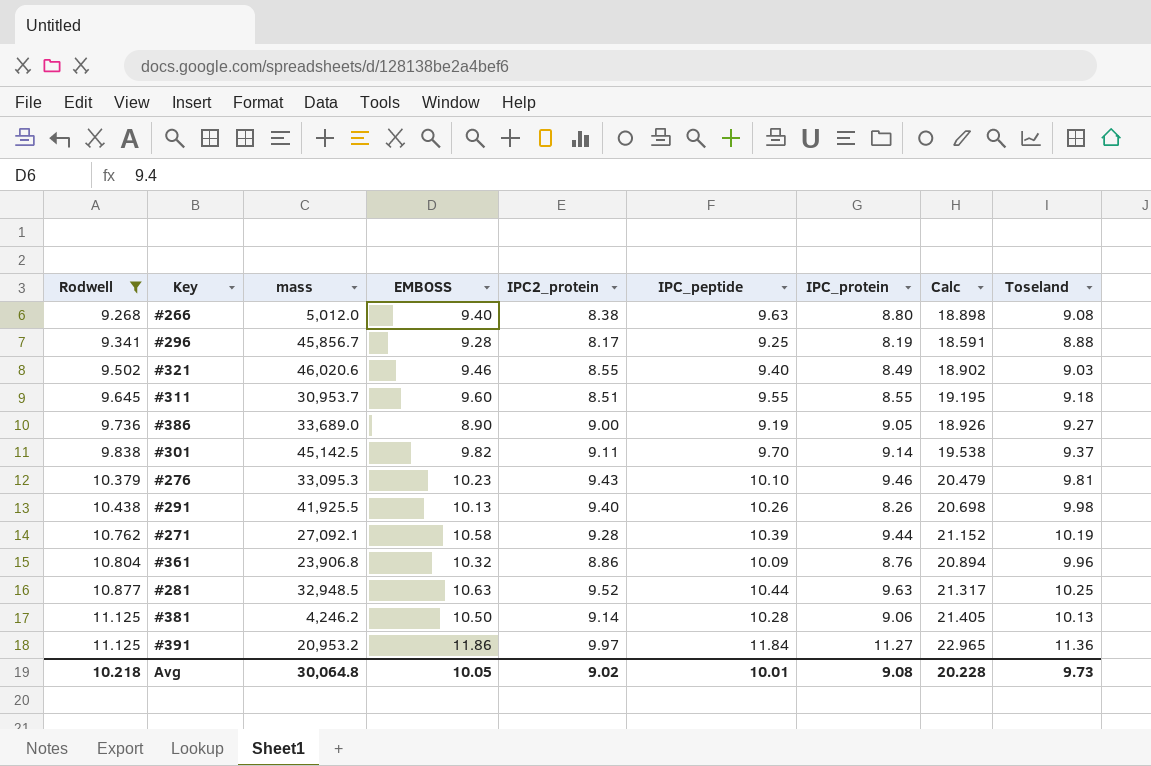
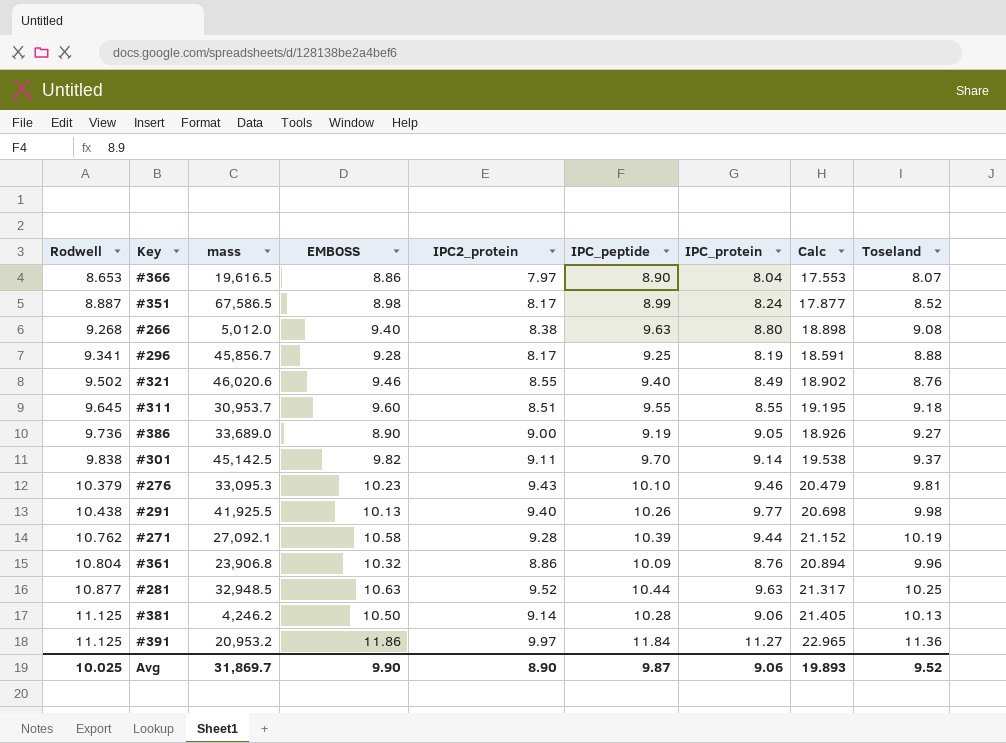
filter: Rodwell >= 9.268 -> none
#321 | Toseland: 9.03 -> 8.76
#291 | IPC_protein: 8.26 -> 9.77
Avg | Rodwell: 10.218 -> 10.025
Avg | mass: 30,064.8 -> 31,869.7
Avg | EMBOSS: 10.05 -> 9.90
Avg | IPC2_protein: 9.02 -> 8.90
Avg | IPC_peptide: 10.01 -> 9.87
Avg | IPC_protein: 9.08 -> 9.06
Avg | Calc: 20.228 -> 19.893
Avg | Toseland: 9.73 -> 9.52

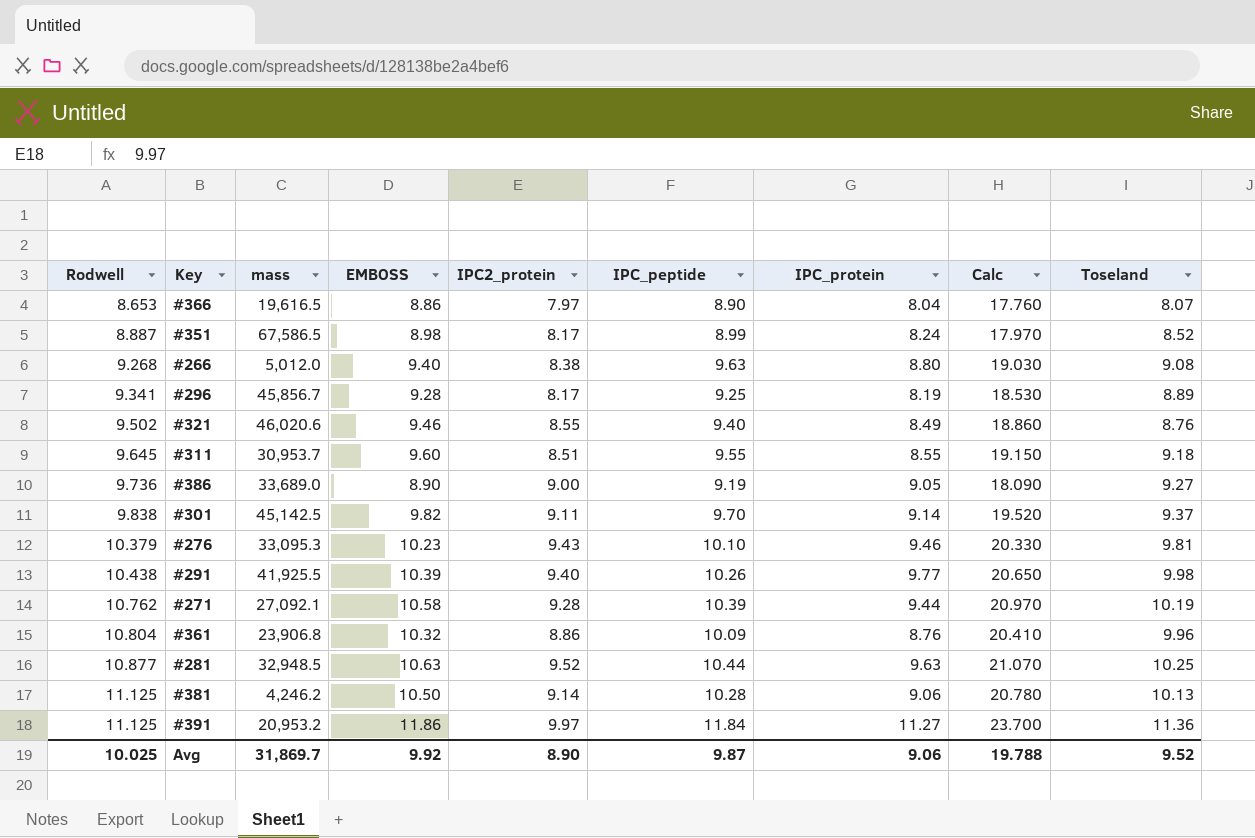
column Calc | formula: [Rodwell] + [IPC_peptide] -> [EMBOSS] + [IPC_peptide]
#296 | Toseland: 8.88 -> 8.89
#291 | EMBOSS: 10.13 -> 10.39
Avg | EMBOSS: 9.90 -> 9.92
Avg | Calc: 19.893 -> 19.788

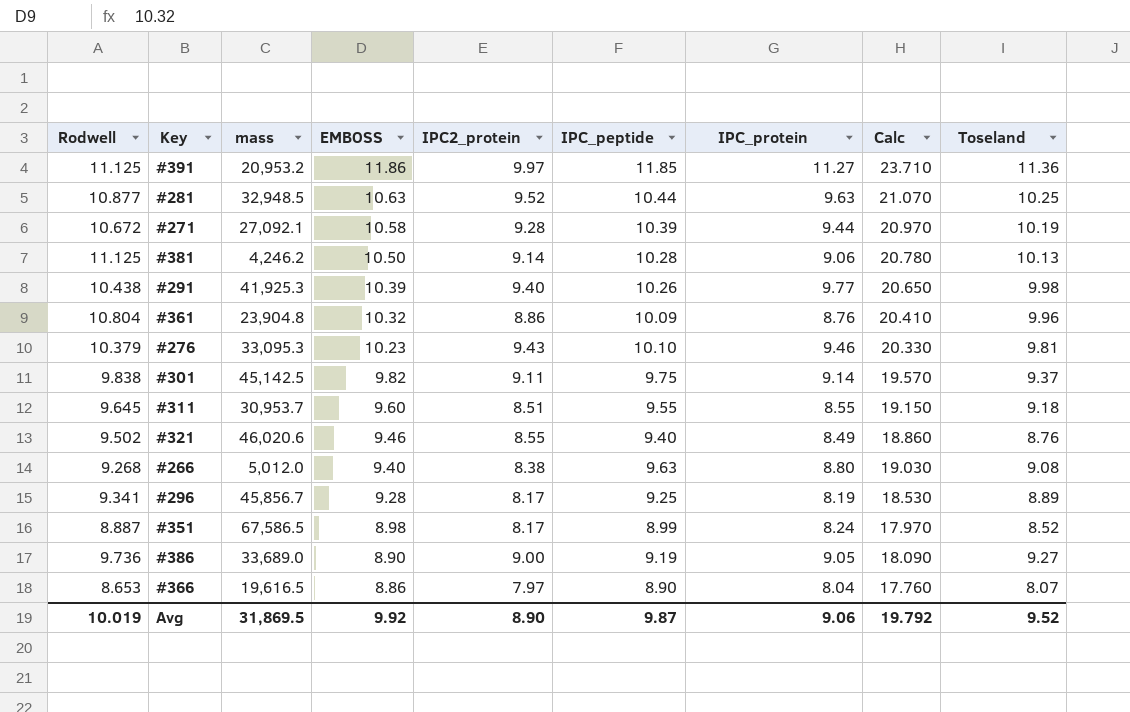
row order: Rodwell ascending -> EMBOSS descending
#391 | IPC_peptide: 11.84 -> 11.85
#391 | Calc: 23.700 -> 23.710
#271 | Rodwell: 10.762 -> 10.672
#291 | mass: 41,925.5 -> 41,925.3
#361 | mass: 23,906.8 -> 23,904.8
#301 | IPC_peptide: 9.70 -> 9.75
#301 | Calc: 19.520 -> 19.570
Avg | Rodwell: 10.025 -> 10.019
Avg | mass: 31,869.7 -> 31,869.5
Avg | Calc: 19.788 -> 19.792

